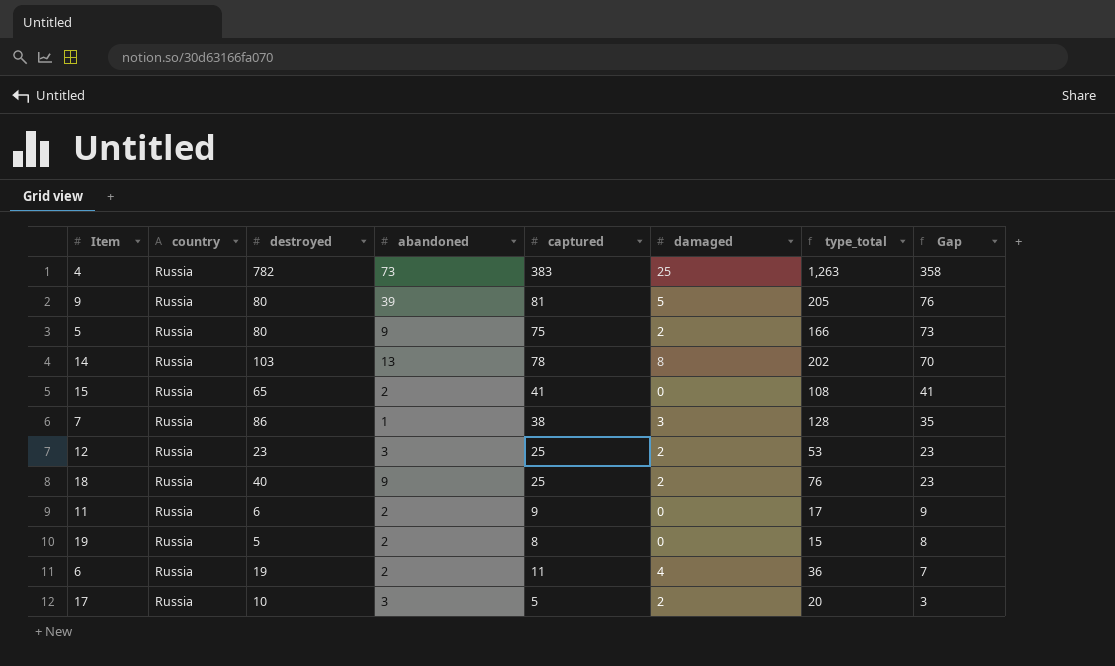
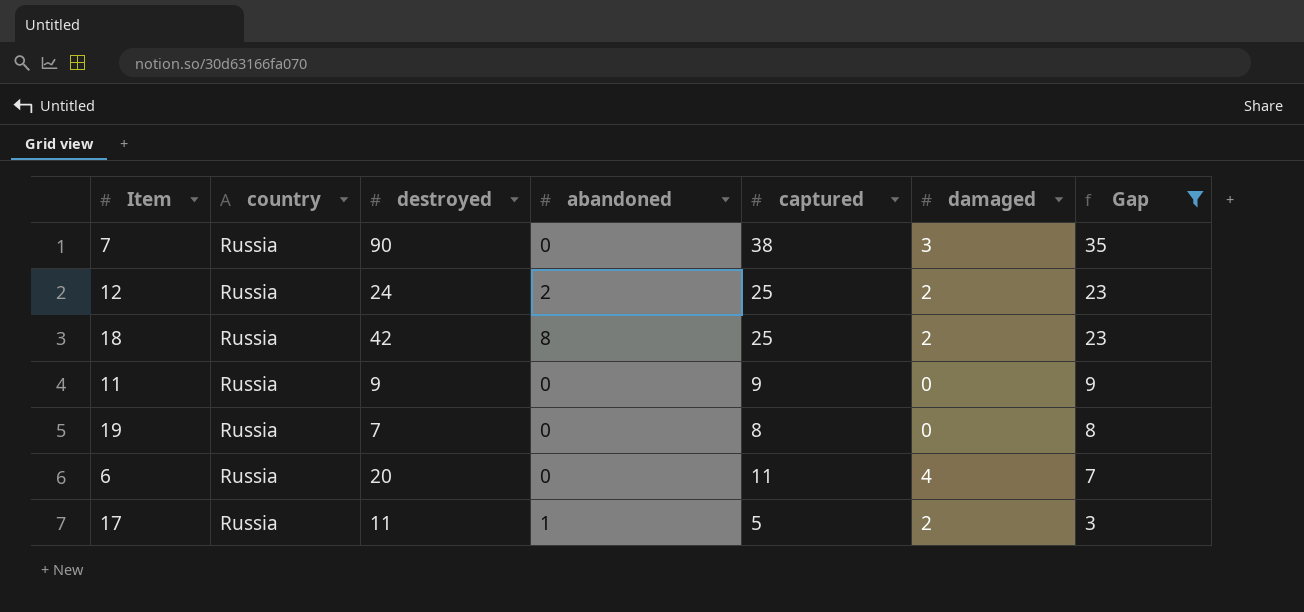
filter: none -> Gap <= 35
column type_total | formula: [destroyed] + [abandoned] + [captured] + [damaged] -> none
7 | destroyed: 86 -> 90
7 | abandoned: 1 -> 0
12 | destroyed: 23 -> 24
12 | abandoned: 3 -> 2
18 | destroyed: 40 -> 42
18 | abandoned: 9 -> 8
11 | destroyed: 6 -> 9
11 | abandoned: 2 -> 0
19 | destroyed: 5 -> 7
19 | abandoned: 2 -> 0
6 | destroyed: 19 -> 20
6 | abandoned: 2 -> 0
17 | destroyed: 10 -> 11
17 | abandoned: 3 -> 1

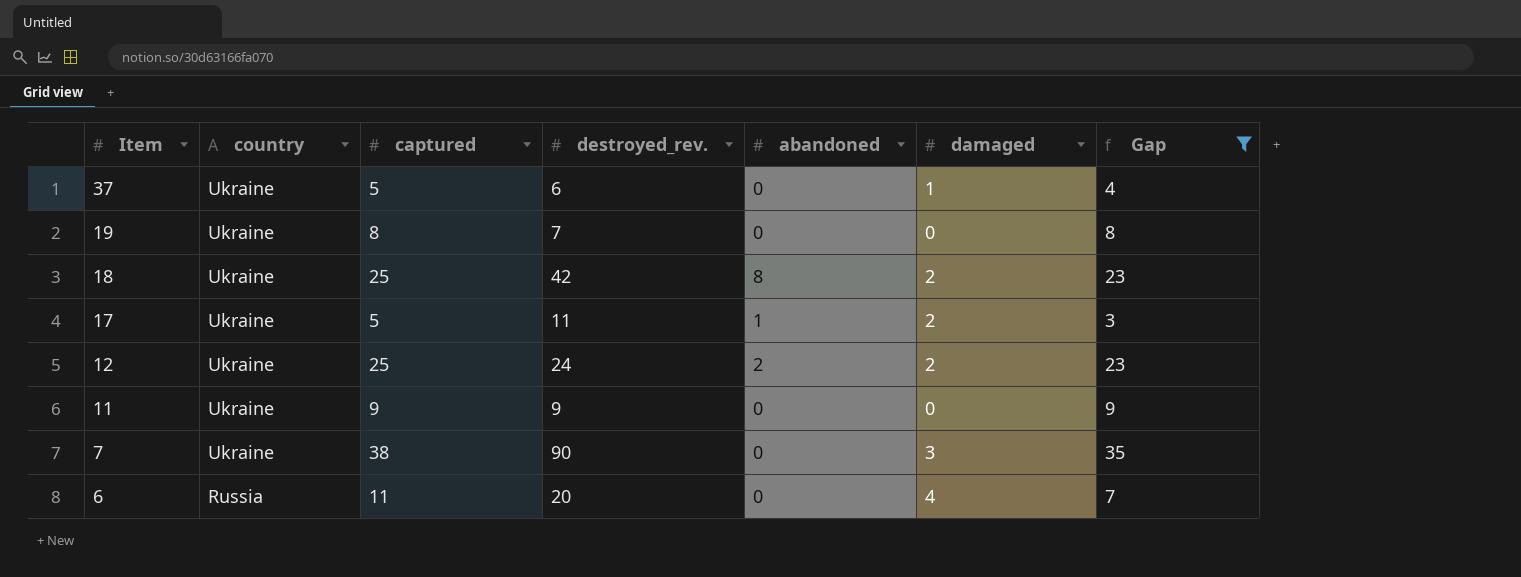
row order: Gap descending -> Item descending
column captured | position: 5 -> 3
column name: destroyed -> destroyed_rev.
row 37: none -> Ukraine | 5 | 6 | 0 | 1 | 4
19 | country: Russia -> Ukraine
18 | country: Russia -> Ukraine
17 | country: Russia -> Ukraine
12 | country: Russia -> Ukraine
11 | country: Russia -> Ukraine
7 | country: Russia -> Ukraine

